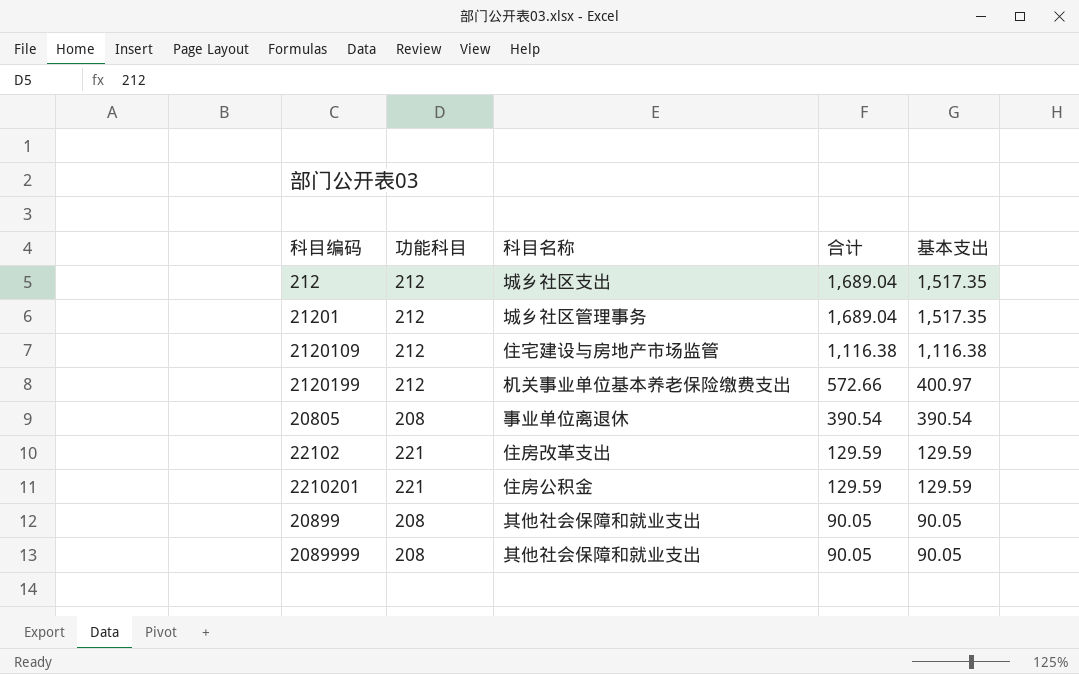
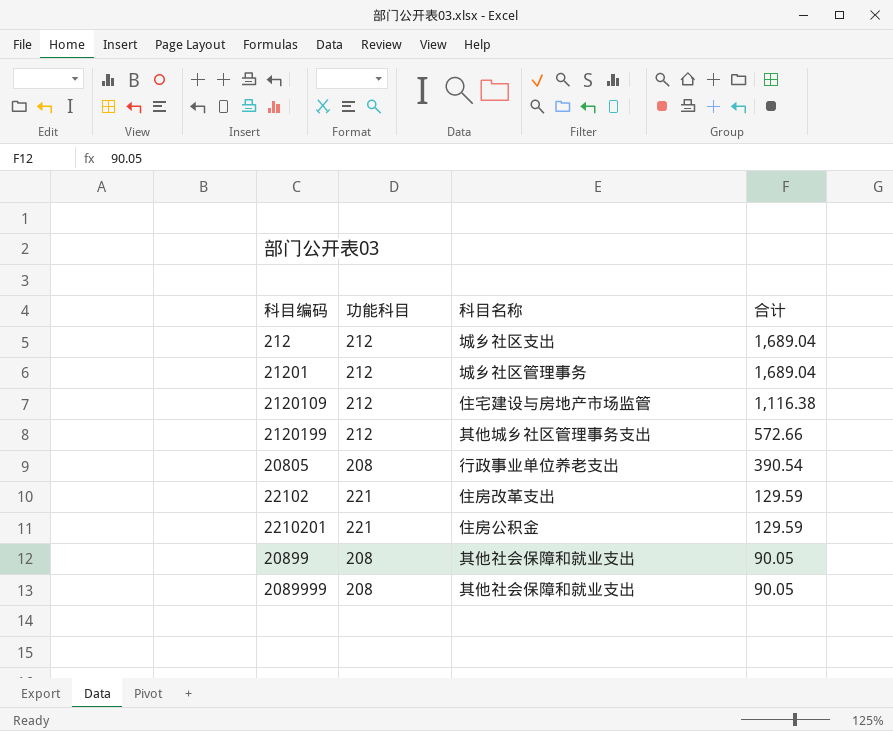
column 基本支出 | position: 5 -> none
2120199 | 科目名称: 机关事业单位基本养老保险缴费支出 -> 其他城乡社区管理事务支出
20805 | 科目名称: 事业单位离退休 -> 行政事业单位养老支出

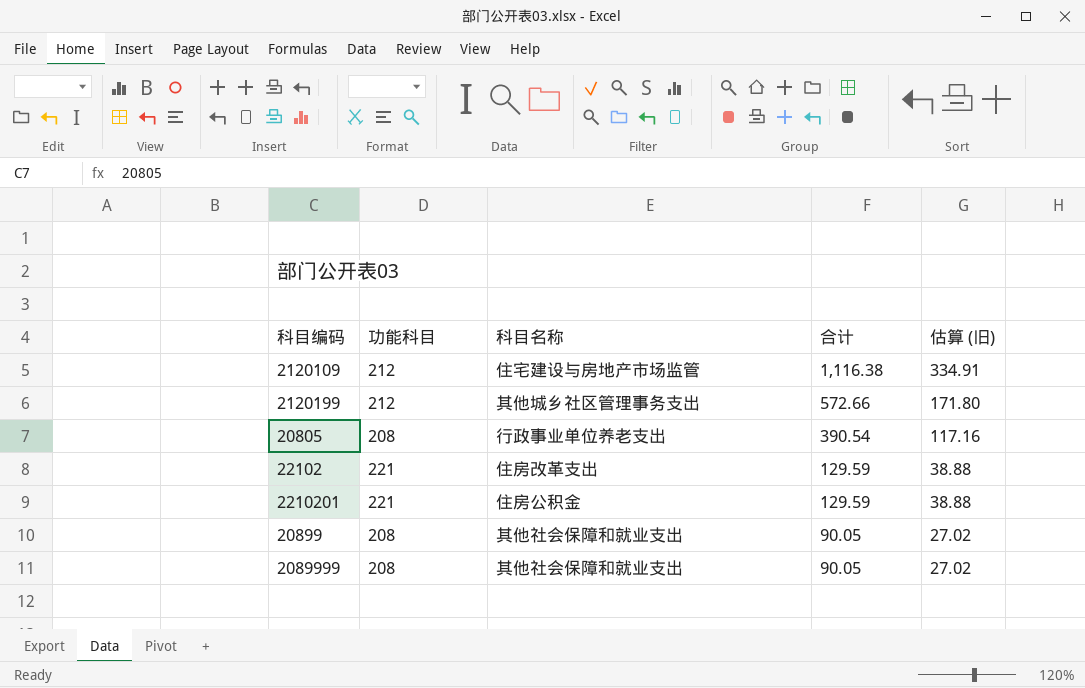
column 估算 (旧) | formula: none -> [合计] * 0.3
row 212: 212 | 城乡社区支出 | 1,689.04 -> none
row 21201: 212 | 城乡社区管理事务 | 1,689.04 -> none

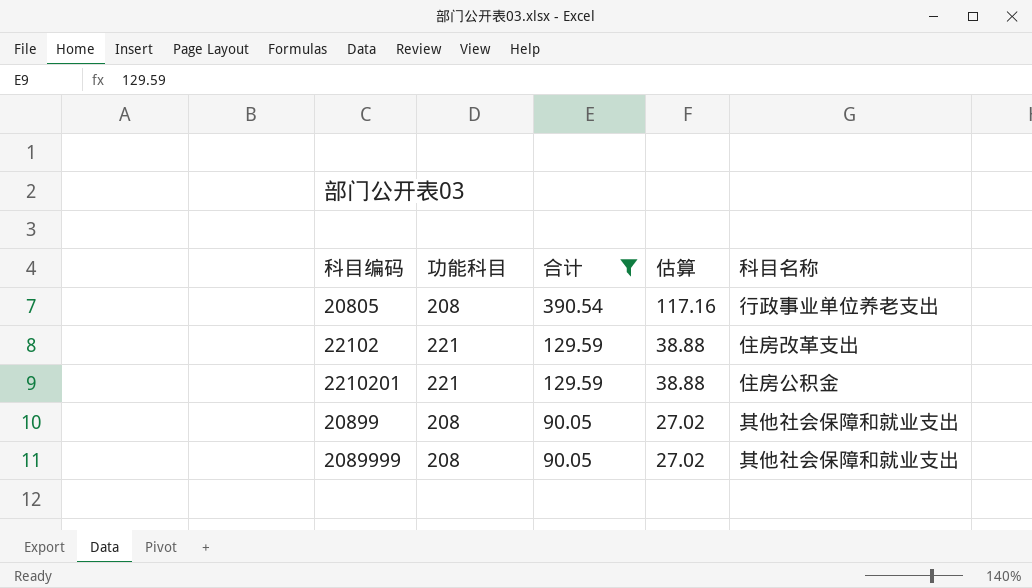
filter: none -> 合计 <= 390.54
column name: 估算 (旧) -> 估算
column 科目名称 | position: 3 -> 5

